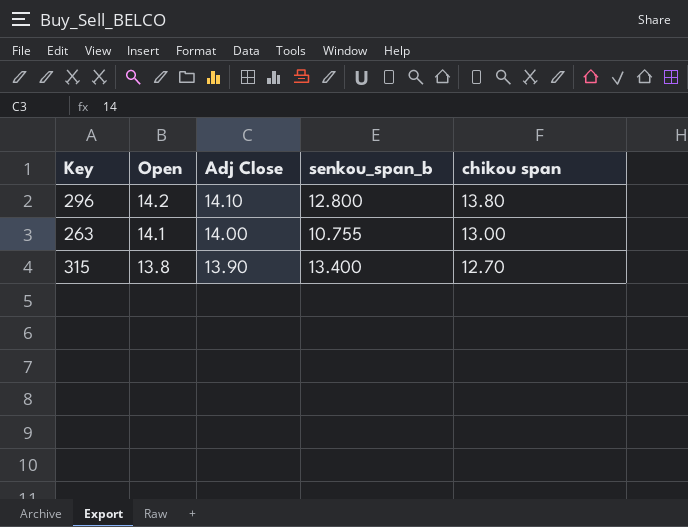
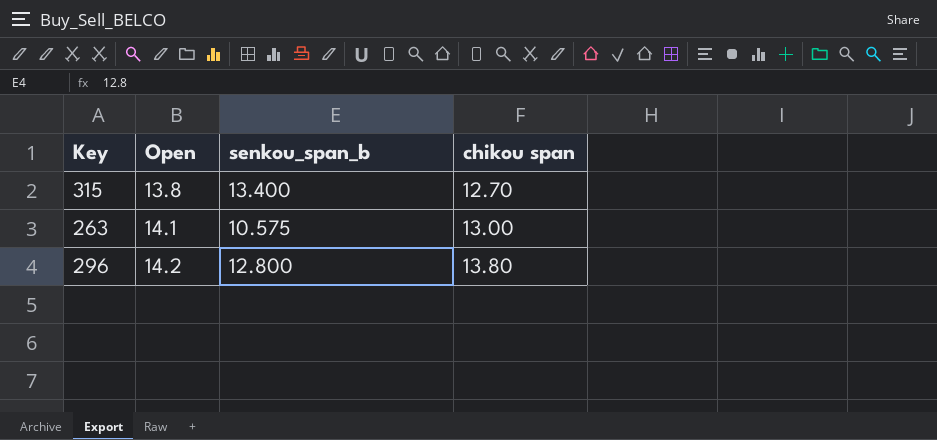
row order: Open descending -> Open ascending
column Adj Close | position: 3 -> none
263 | senkou_span_b: 10.755 -> 10.575

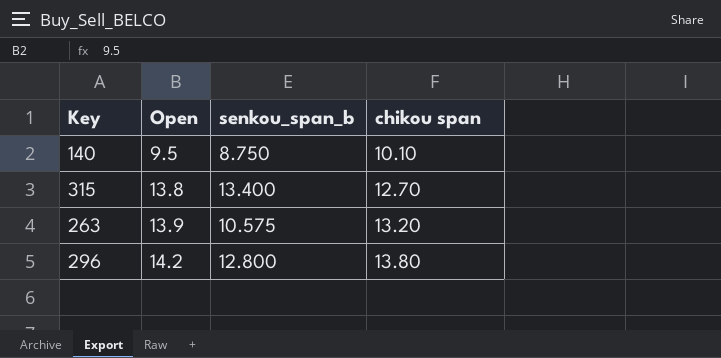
row 140: none -> 9.5 | 8.750 | 10.10
263 | Open: 14.1 -> 13.9
263 | chikou span: 13.00 -> 13.20

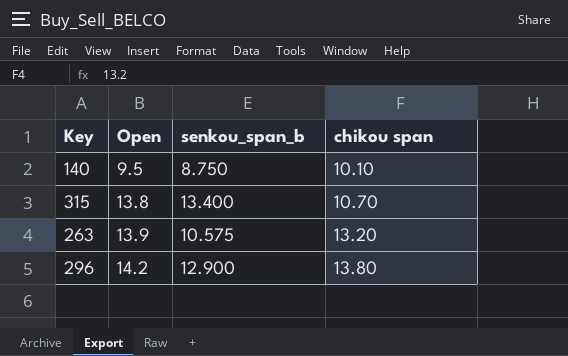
315 | chikou span: 12.70 -> 10.70
296 | senkou_span_b: 12.800 -> 12.900

